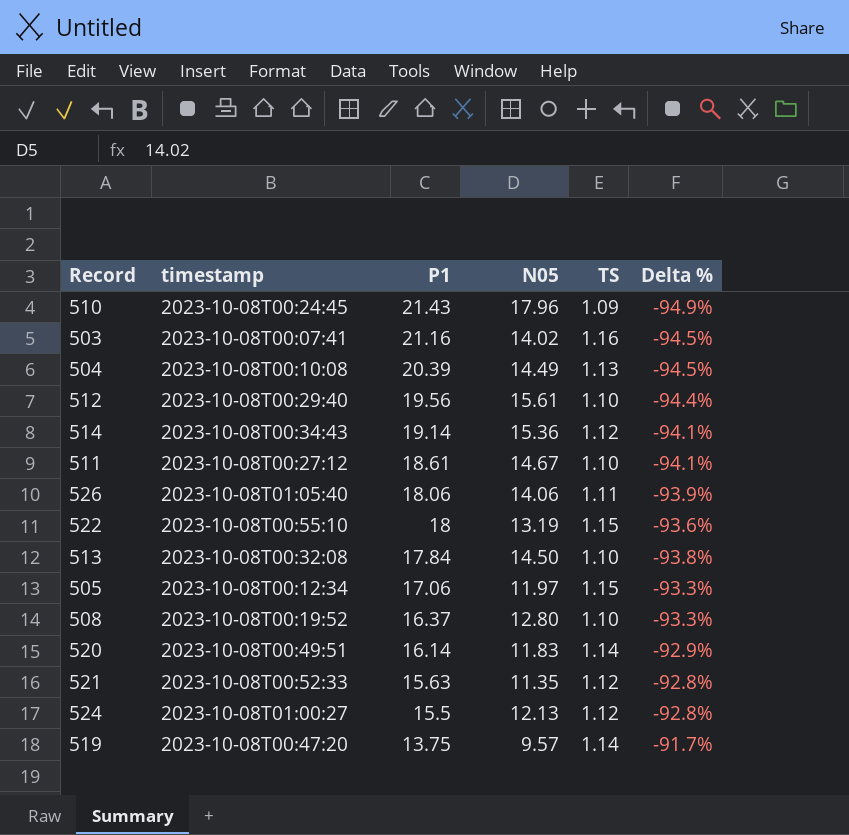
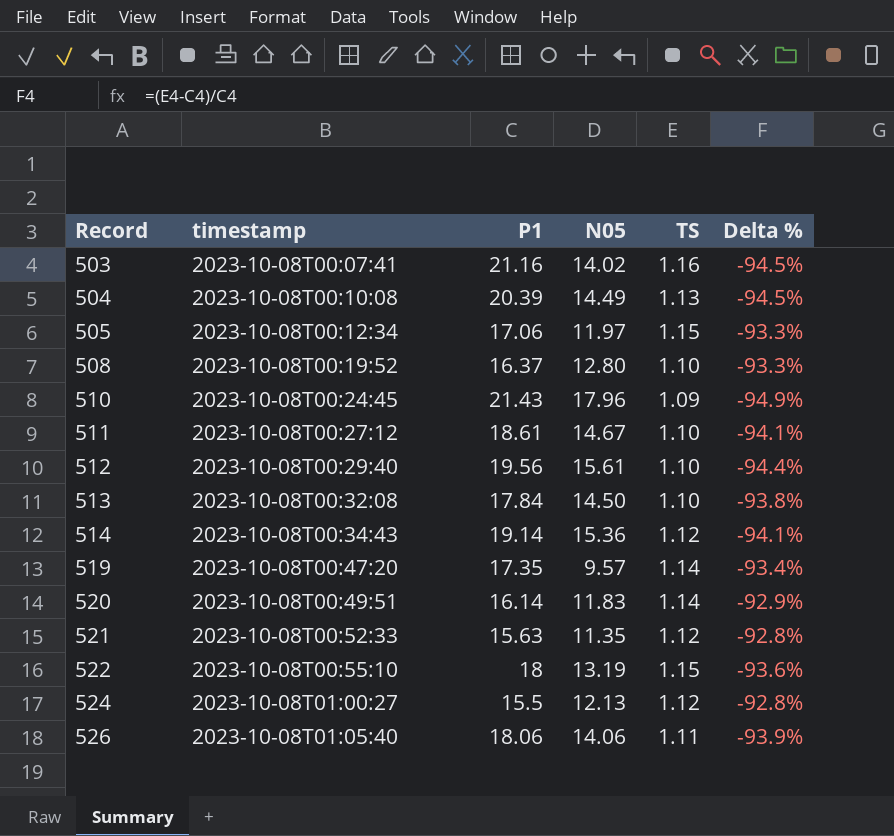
row order: P1 descending -> Record ascending
519 | P1: 13.75 -> 17.35
519 | Delta %: -91.7% -> -93.4%

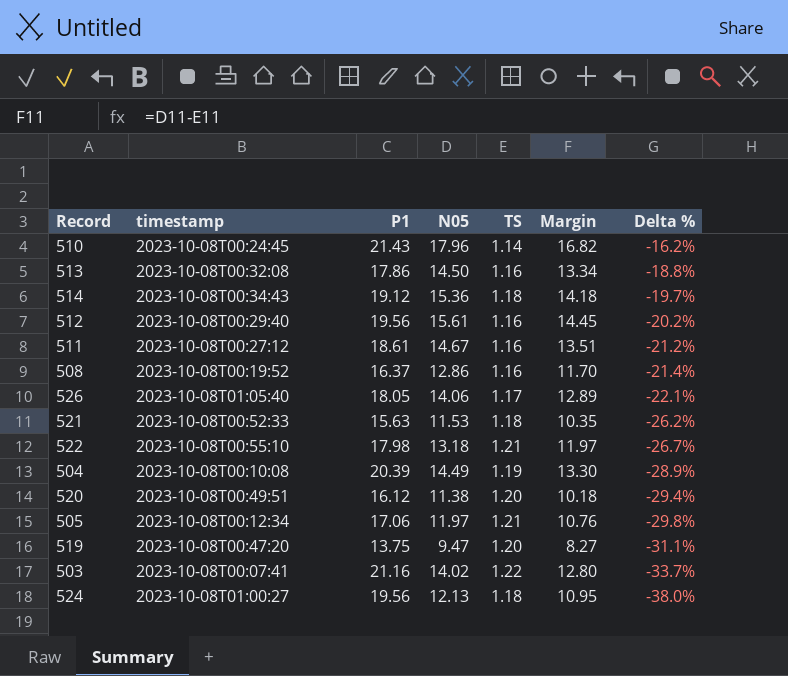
row order: Record ascending -> Delta % descending
column Margin | formula: none -> [N05] - [TS]
column Delta % | formula: ([TS] - [P1]) / [P1] -> ([N05] - [P1]) / [P1]
510 | TS: 1.09 -> 1.14
513 | P1: 17.84 -> 17.86
513 | TS: 1.10 -> 1.16
514 | P1: 19.14 -> 19.12
514 | TS: 1.12 -> 1.18
512 | TS: 1.10 -> 1.16
511 | TS: 1.10 -> 1.16
508 | N05: 12.80 -> 12.86
508 | TS: 1.10 -> 1.16
526 | P1: 18.06 -> 18.05
526 | TS: 1.11 -> 1.17
521 | N05: 11.35 -> 11.53
521 | TS: 1.12 -> 1.18
522 | P1: 18 -> 17.98
522 | N05: 13.19 -> 13.18
522 | TS: 1.15 -> 1.21
504 | TS: 1.13 -> 1.19
520 | P1: 16.14 -> 16.12
520 | N05: 11.83 -> 11.38
520 | TS: 1.14 -> 1.20
505 | TS: 1.15 -> 1.21
519 | P1: 17.35 -> 13.75
519 | N05: 9.57 -> 9.47
519 | TS: 1.14 -> 1.20
503 | TS: 1.16 -> 1.22
524 | P1: 15.5 -> 19.56
524 | TS: 1.12 -> 1.18

